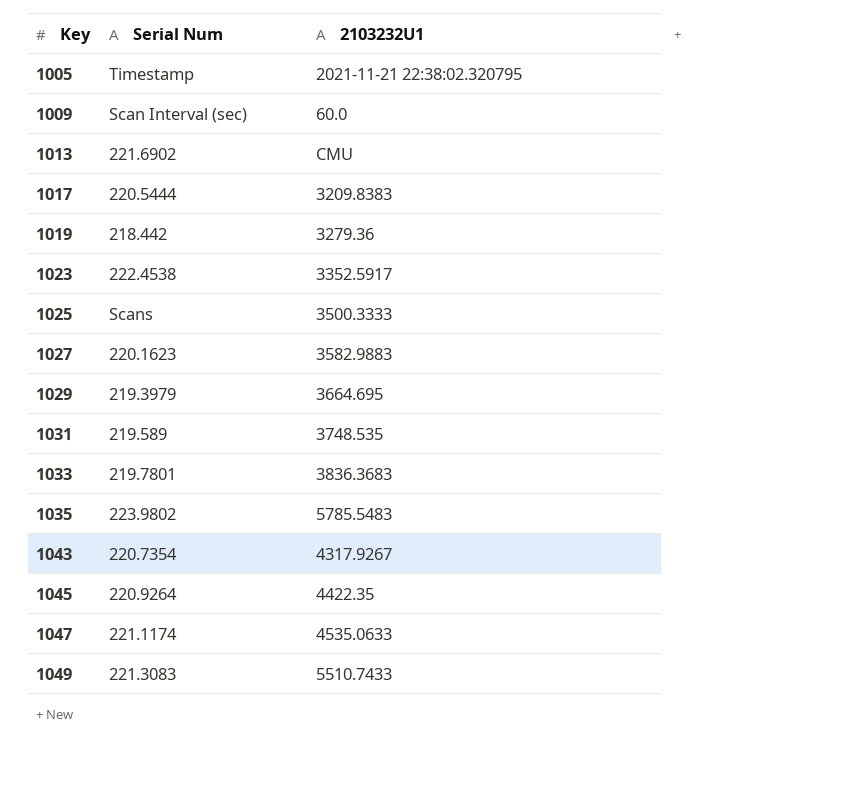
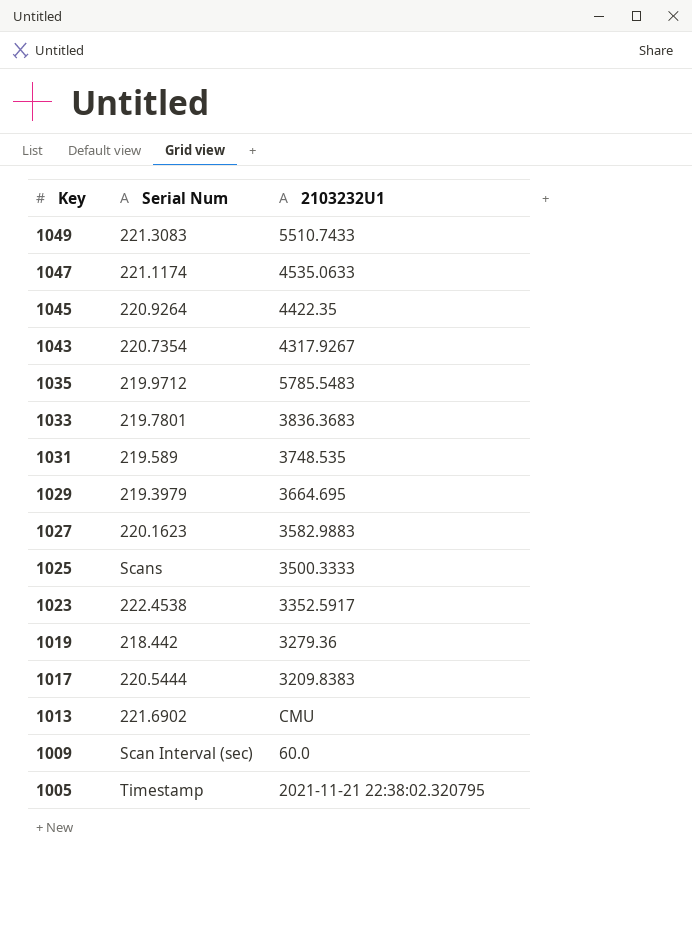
row order: Key ascending -> Key descending
1035 | Serial Num: 223.9802 -> 219.9712

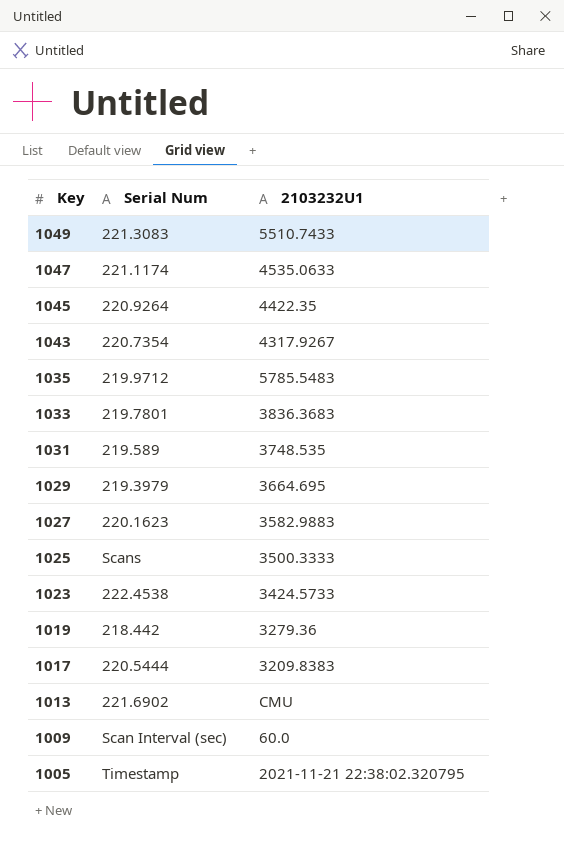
1023 | 2103232U1: 3352.5917 -> 3424.5733

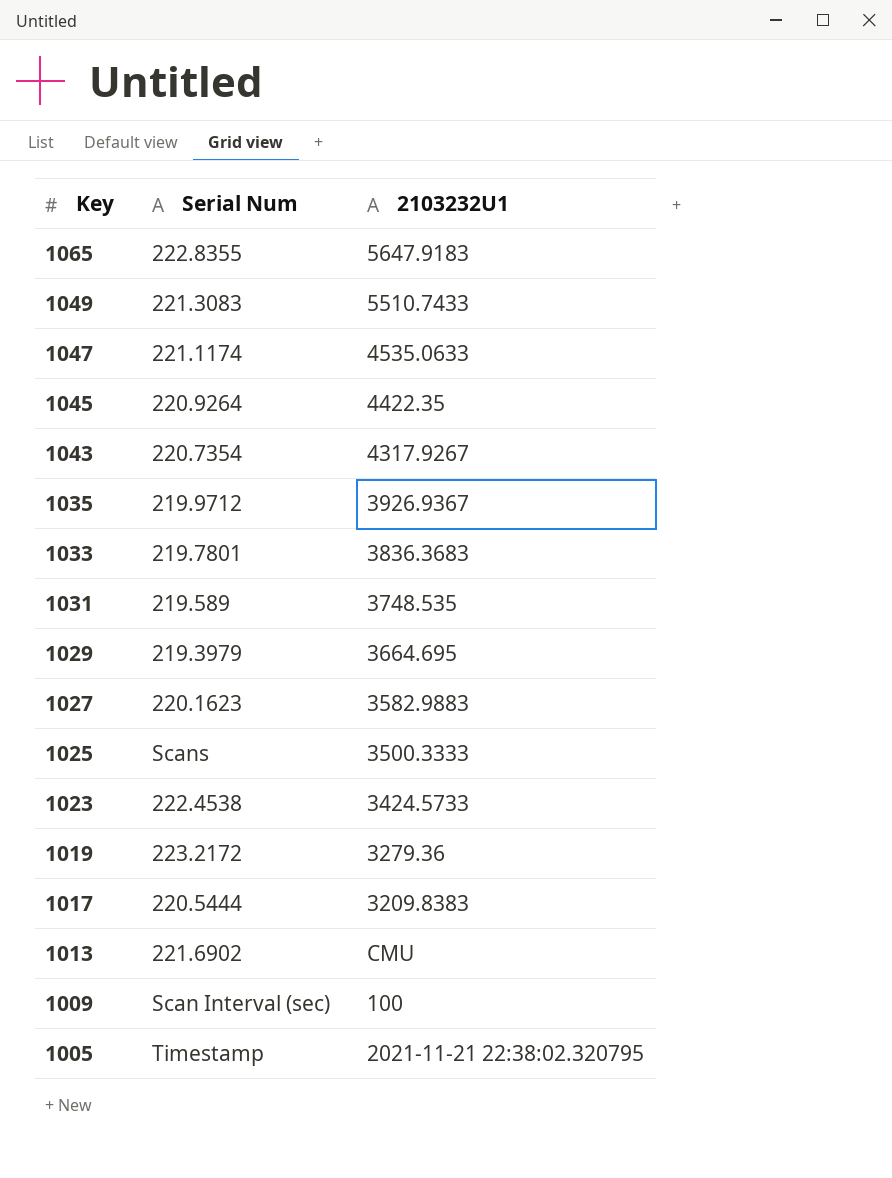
row 1065: none -> 222.8355 | 5647.9183
1035 | 2103232U1: 5785.5483 -> 3926.9367
1019 | Serial Num: 218.442 -> 223.2172
1009 | 2103232U1: 60.0 -> 100

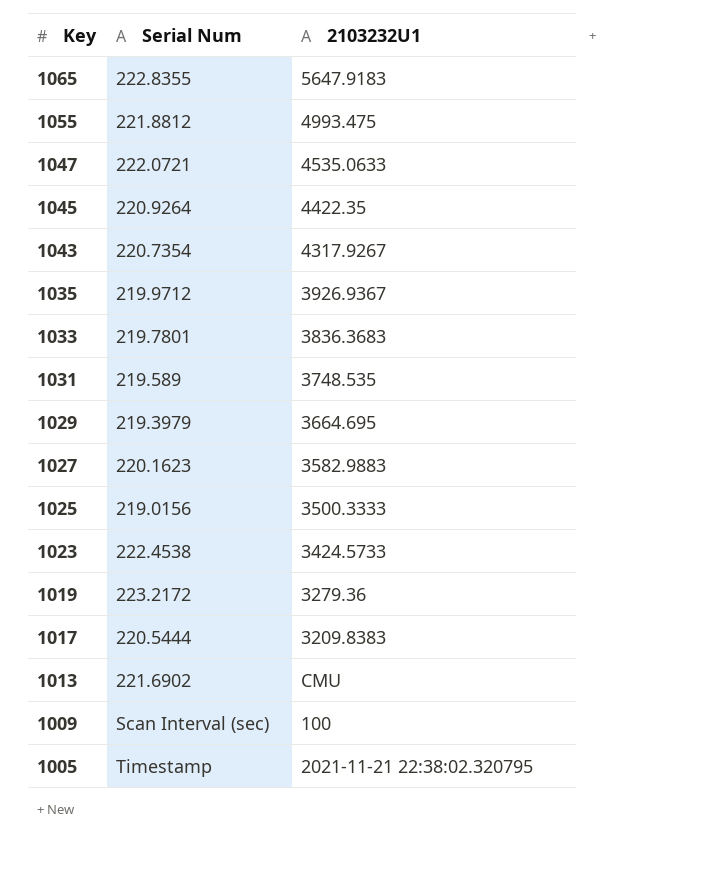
row 1049: 221.3083 | 5510.7433 -> none
row 1055: none -> 221.8812 | 4993.475
1047 | Serial Num: 221.1174 -> 222.0721
1025 | Serial Num: Scans -> 219.0156

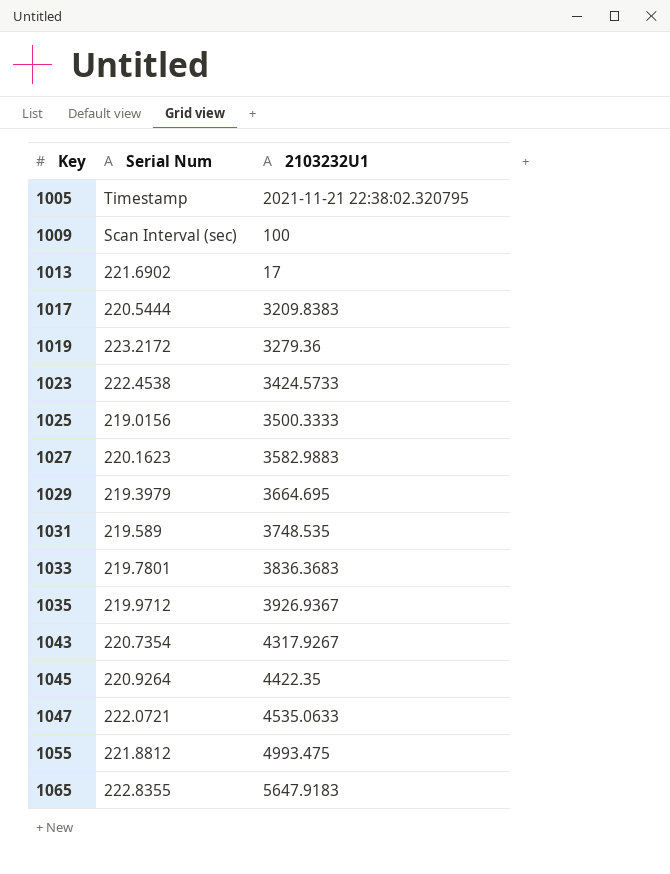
row order: Key descending -> Key ascending
1013 | 2103232U1: CMU -> 17

